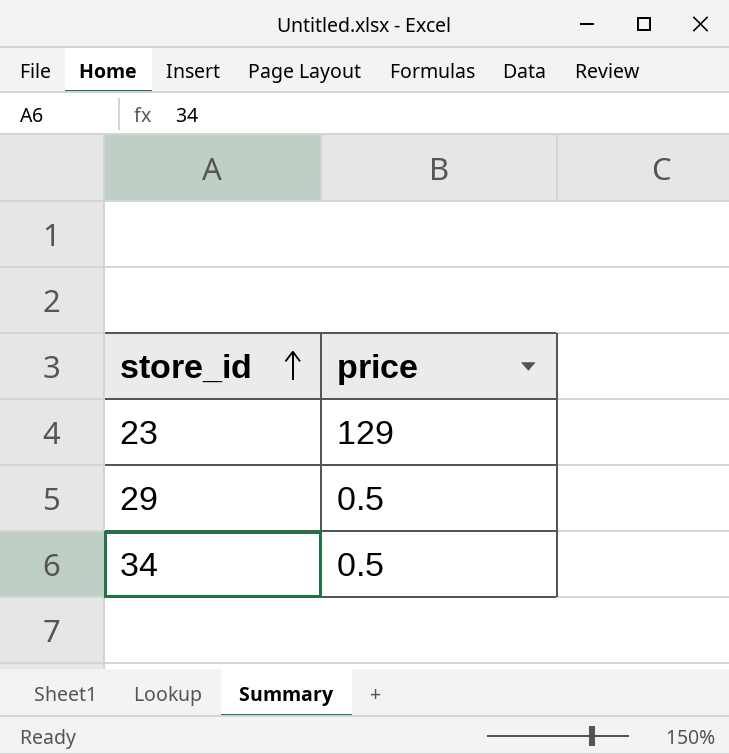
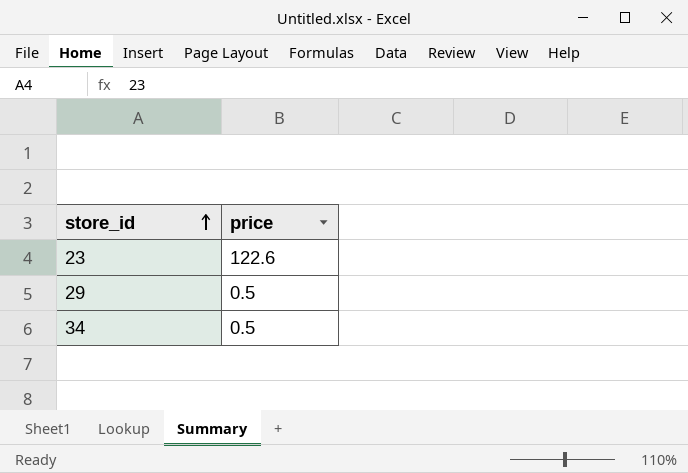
23 | price: 129 -> 122.6

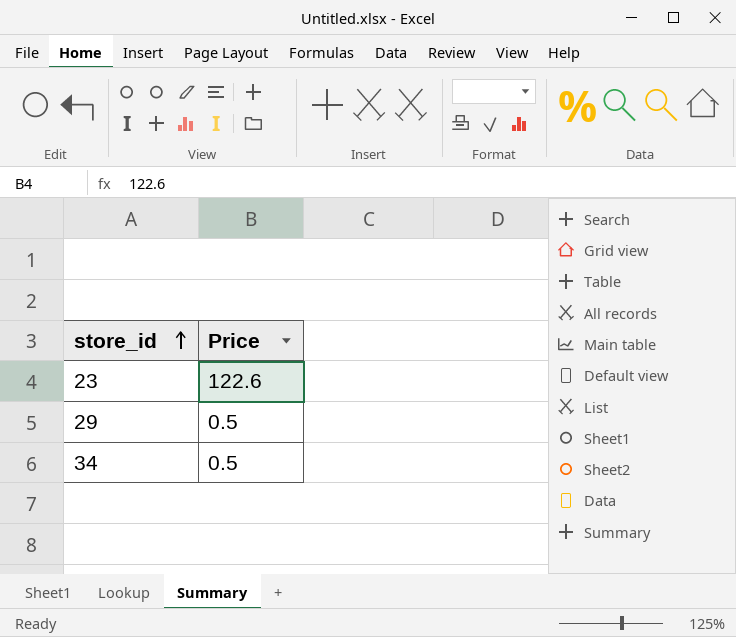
column name: price -> Price

